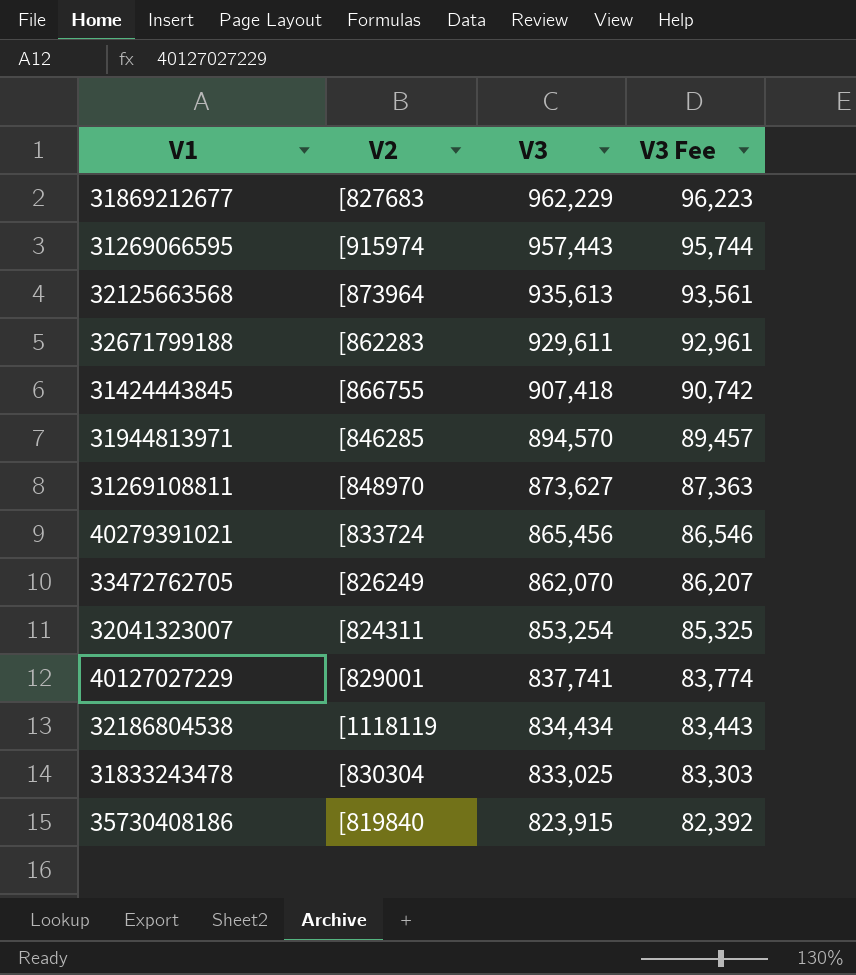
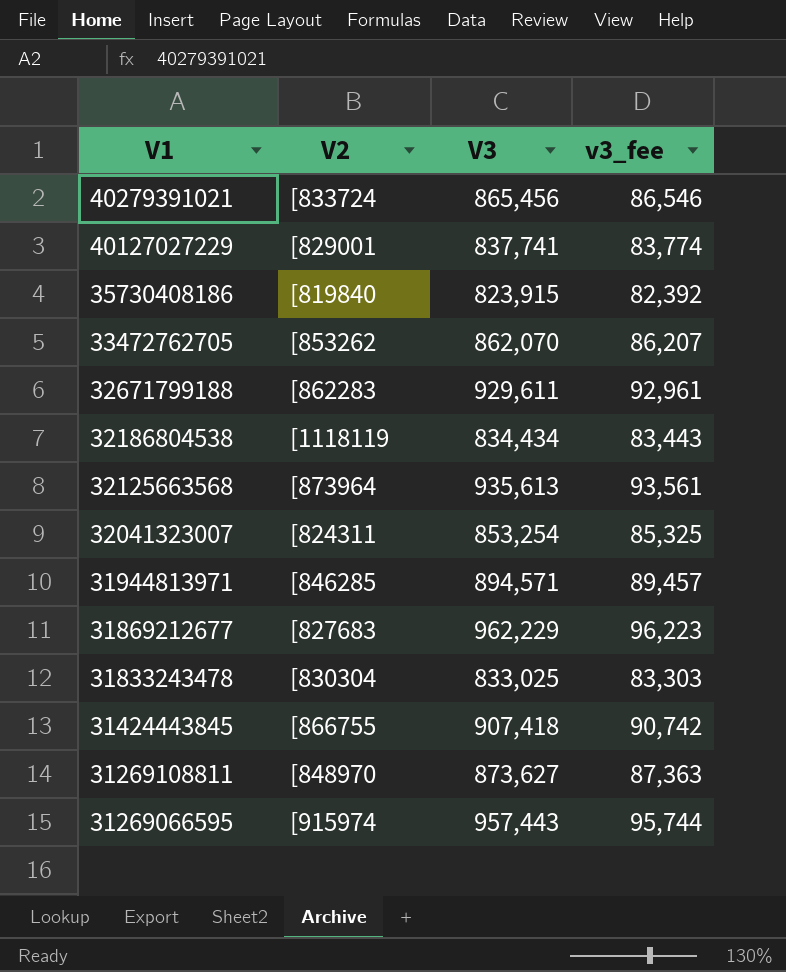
row order: V3 descending -> V1 descending
column name: V3 Fee -> v3_fee
33472762705 | V2: [826249 -> [853262
31944813971 | V3: 894,570 -> 894,571

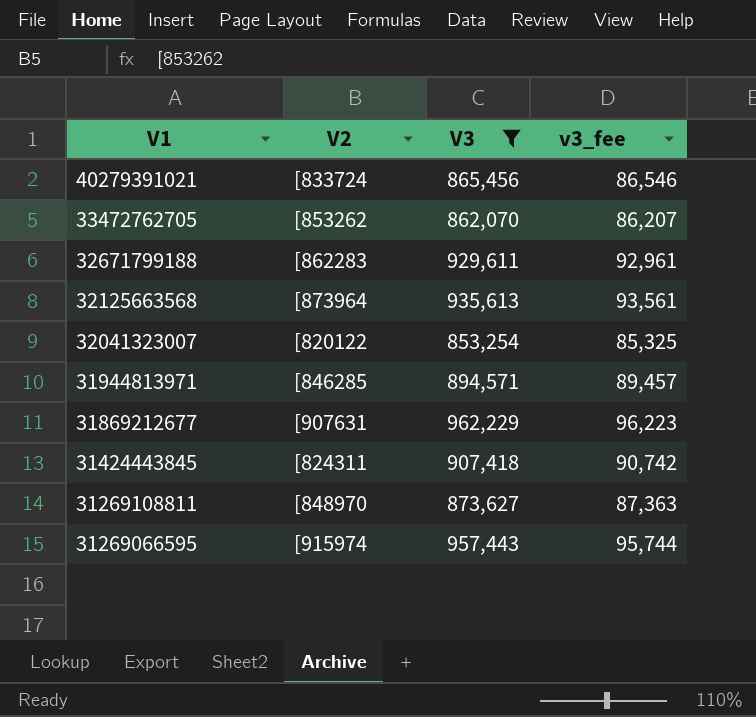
filter: none -> V3 >= 853,254
32041323007 | V2: [824311 -> [820122
31869212677 | V2: [827683 -> [907631
31424443845 | V2: [866755 -> [824311

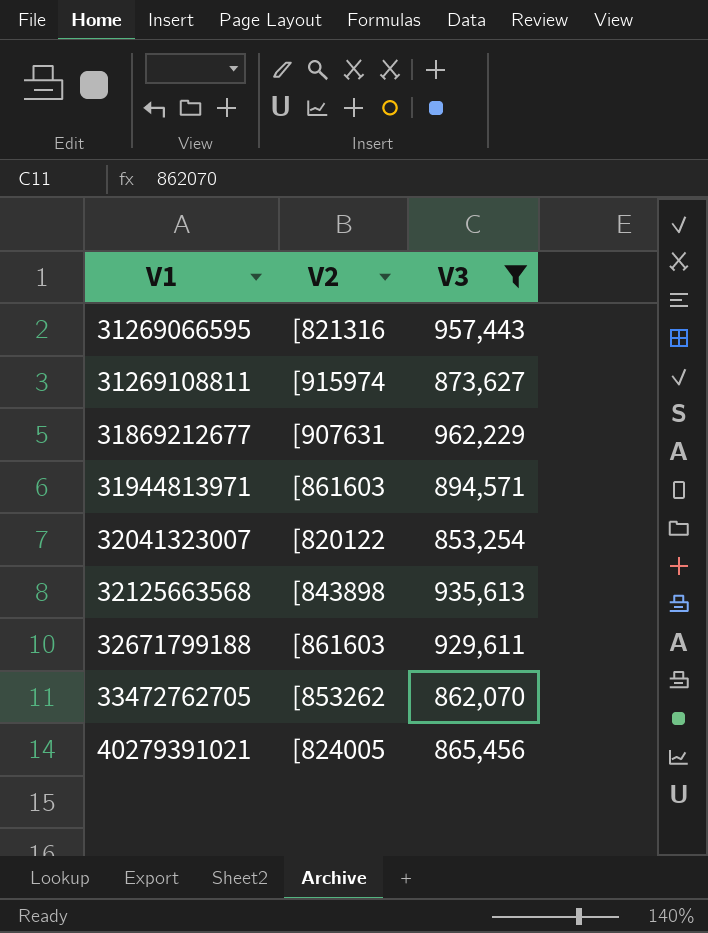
row order: V1 descending -> V1 ascending
column v3_fee | formula: [V3] * 0.1 -> none
row 31424443845: [824311 | 907,418 | 90,742 -> none
31269066595 | V2: [915974 -> [821316
31269108811 | V2: [848970 -> [915974
31944813971 | V2: [846285 -> [861603
32125663568 | V2: [873964 -> [843898
32671799188 | V2: [862283 -> [861603
40279391021 | V2: [833724 -> [824005

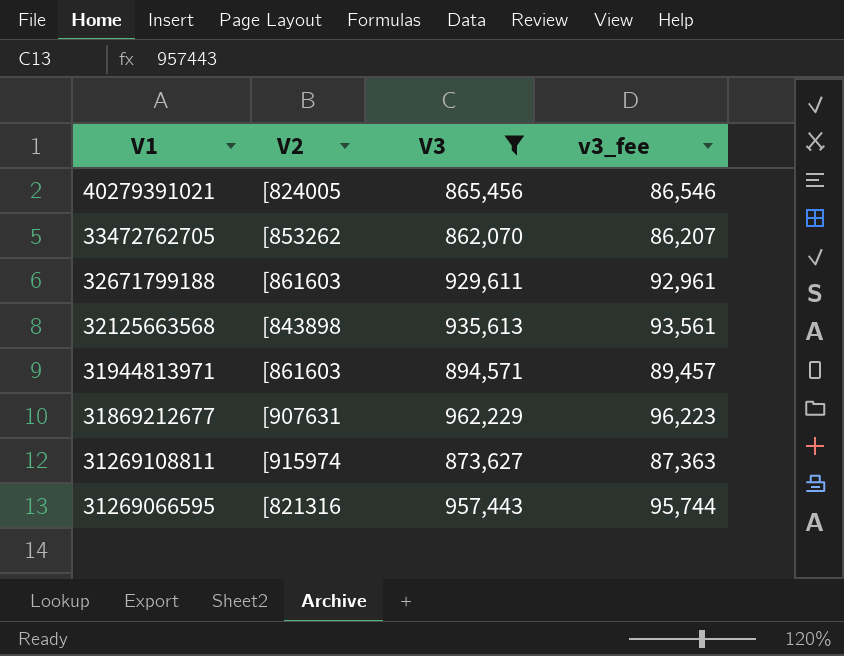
row order: V1 ascending -> V1 descending
column v3_fee | formula: none -> [V3] * 0.1
row 32041323007: [820122 | 853,254 -> none

